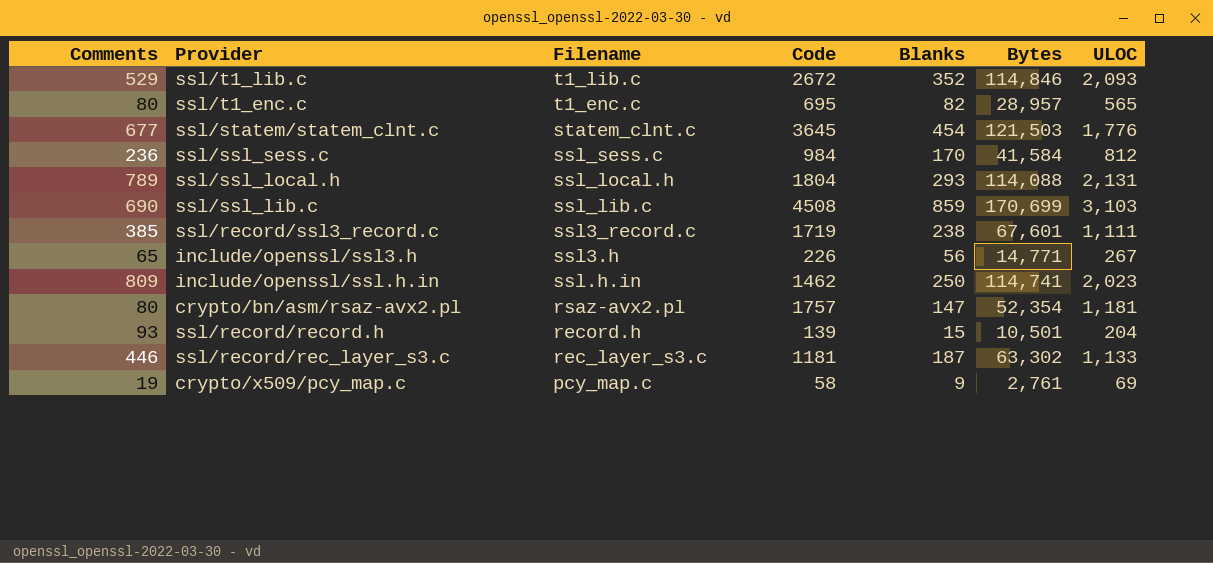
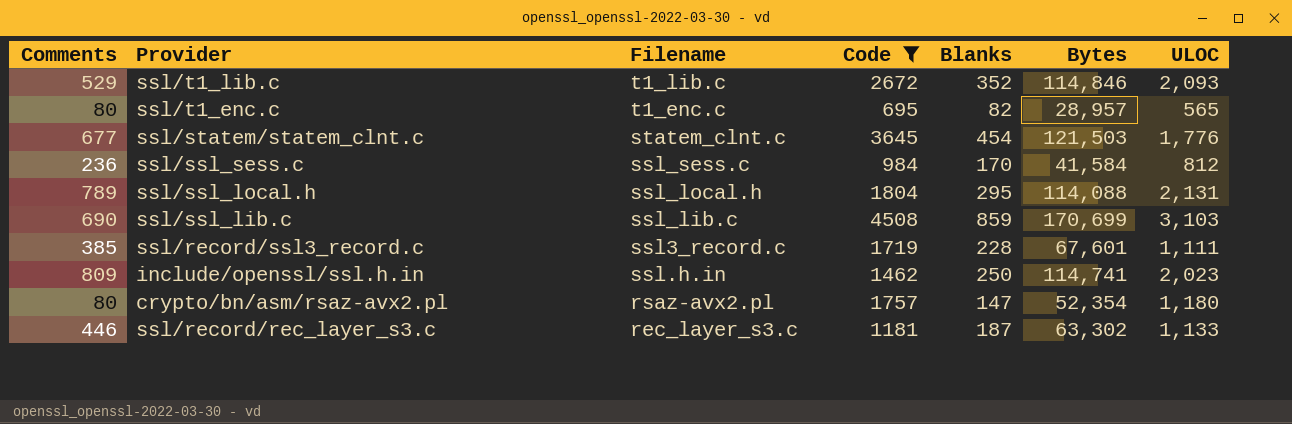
filter: none -> Code >= 695
ssl/ssl_local.h | Blanks: 293 -> 295
ssl/record/ssl3_record.c | Blanks: 238 -> 228
crypto/bn/asm/rsaz-avx2.pl | ULOC: 1,181 -> 1,180

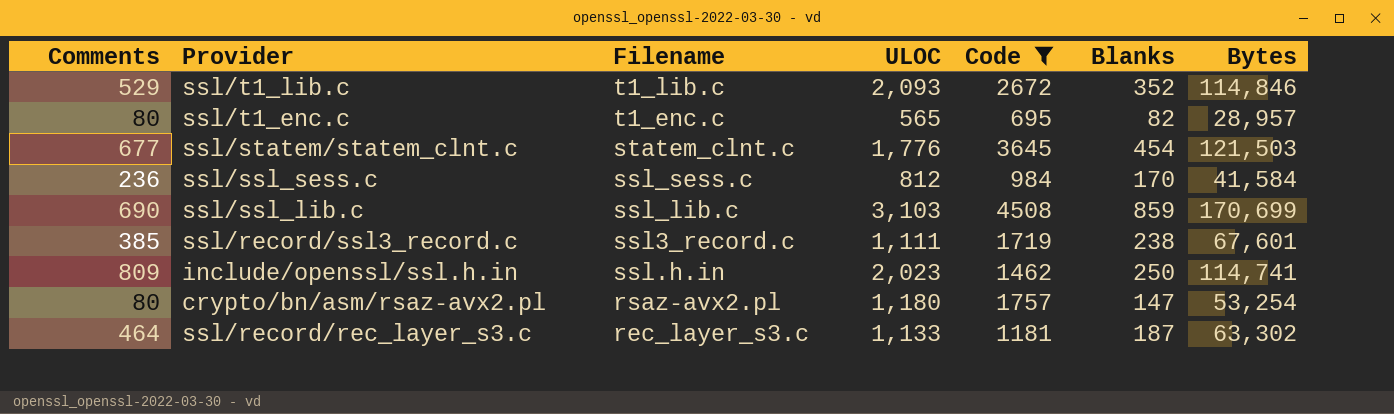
column ULOC | position: 7 -> 4
row ssl/ssl_local.h: 789 | ssl_local.h | 1804 | 295 | 114,088 | 2,131 -> none
ssl/record/ssl3_record.c | Blanks: 228 -> 238
crypto/bn/asm/rsaz-avx2.pl | Bytes: 52,354 -> 53,254
ssl/record/rec_layer_s3.c | Comments: 446 -> 464

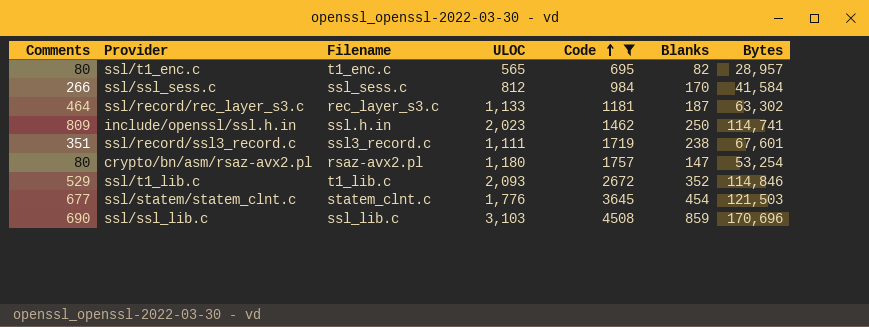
row order: none -> Code ascending
ssl/ssl_sess.c | Comments: 236 -> 266
ssl/record/ssl3_record.c | Comments: 385 -> 351
ssl/ssl_lib.c | Bytes: 170,699 -> 170,696

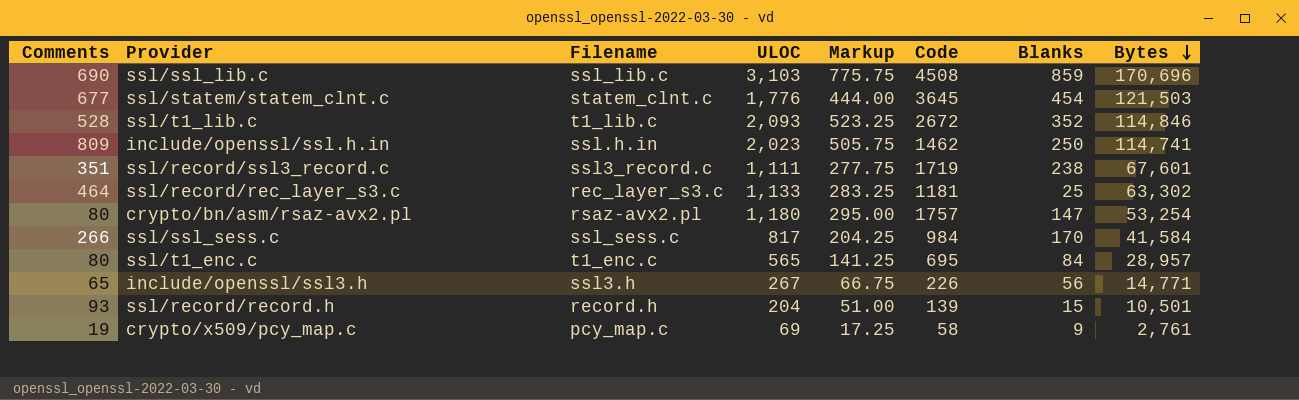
filter: Code >= 695 -> none
row order: Code ascending -> Bytes descending
column Markup | formula: none -> [ULOC] * 0.25
ssl/t1_lib.c | Comments: 529 -> 528
ssl/record/rec_layer_s3.c | Blanks: 187 -> 25
ssl/ssl_sess.c | ULOC: 812 -> 817
ssl/t1_enc.c | Blanks: 82 -> 84

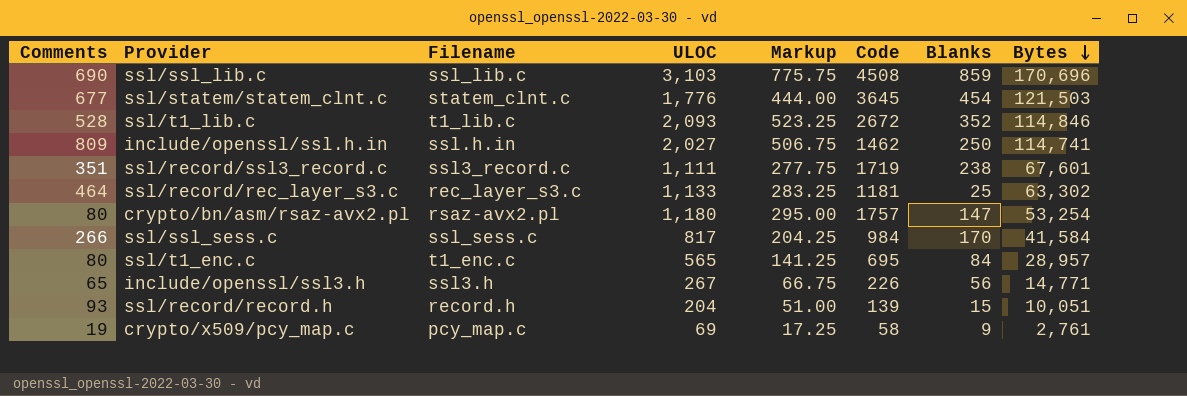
include/openssl/ssl.h.in | ULOC: 2,023 -> 2,027
include/openssl/ssl.h.in | Markup: 505.75 -> 506.75
ssl/record/record.h | Bytes: 10,501 -> 10,051

